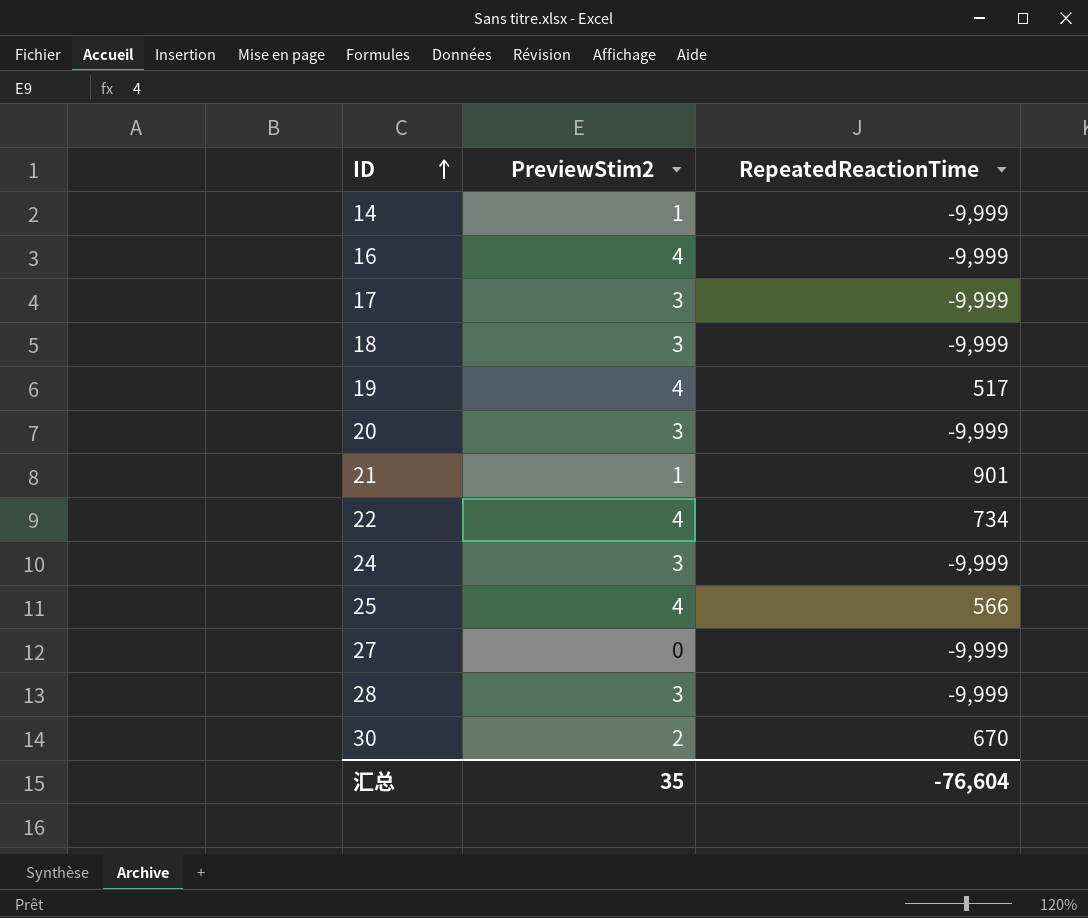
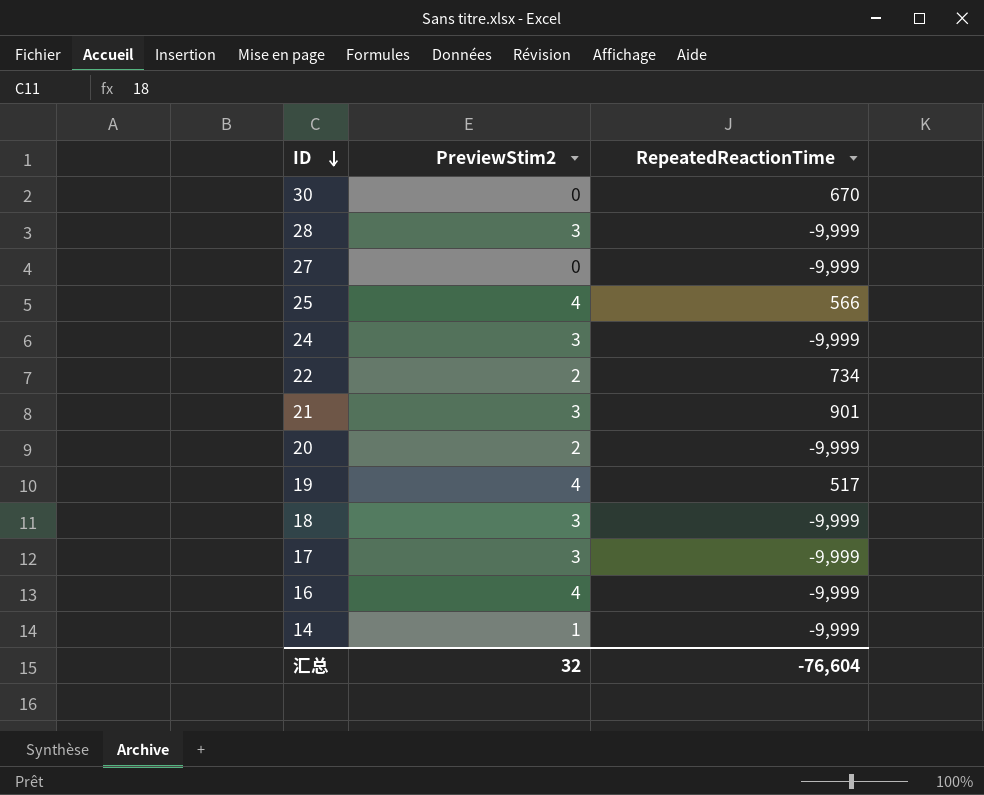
row order: ID ascending -> ID descending
30 | PreviewStim2: 2 -> 0
22 | PreviewStim2: 4 -> 2
21 | PreviewStim2: 1 -> 3
20 | PreviewStim2: 3 -> 2
汇总 | PreviewStim2: 35 -> 32

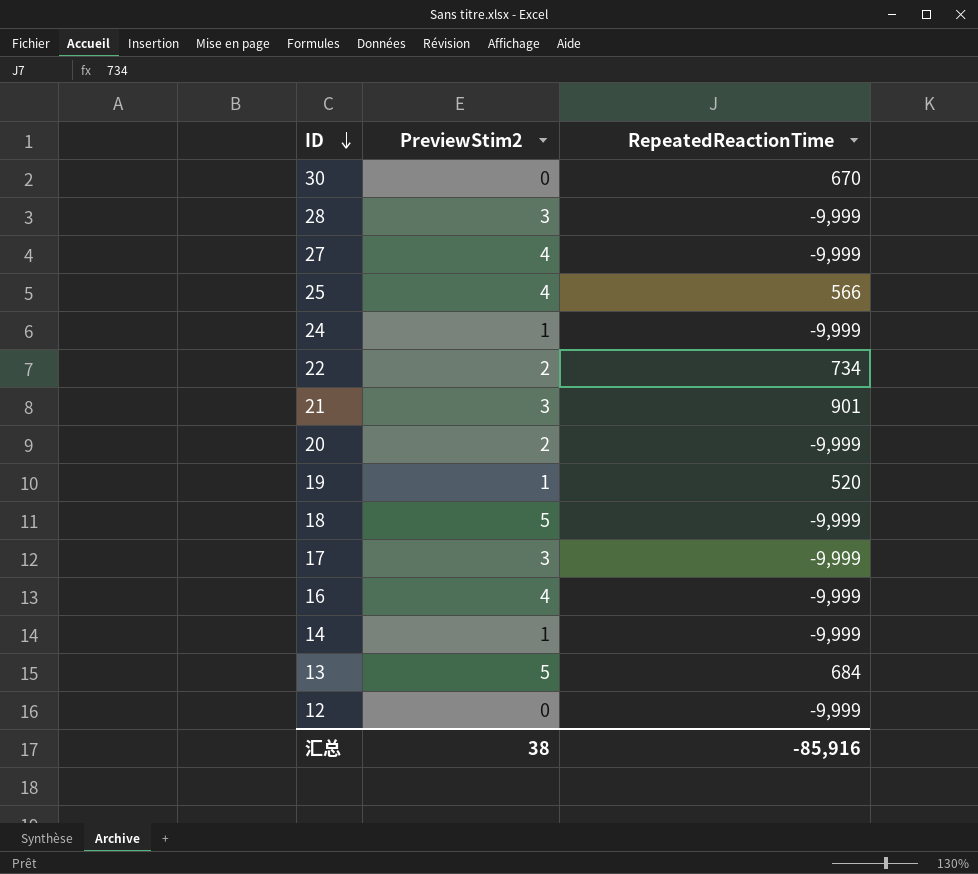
27 | PreviewStim2: 0 -> 4
24 | PreviewStim2: 3 -> 1
19 | PreviewStim2: 4 -> 1
19 | RepeatedReactionTime: 517 -> 520
18 | PreviewStim2: 3 -> 5
row 13: none -> 5 | 684
row 12: none -> 0 | -9,999
汇总 | PreviewStim2: 32 -> 38
汇总 | RepeatedReactionTime: -76,604 -> -85,916

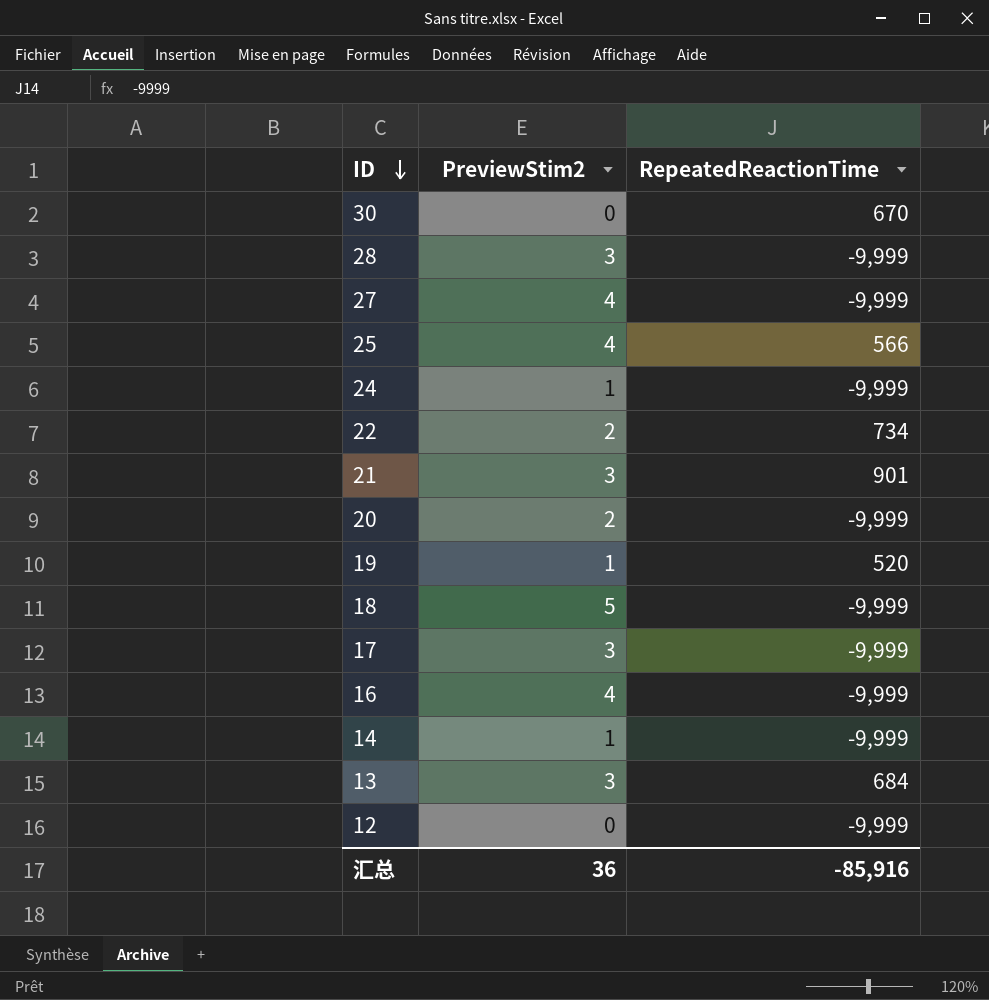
13 | PreviewStim2: 5 -> 3
汇总 | PreviewStim2: 38 -> 36

